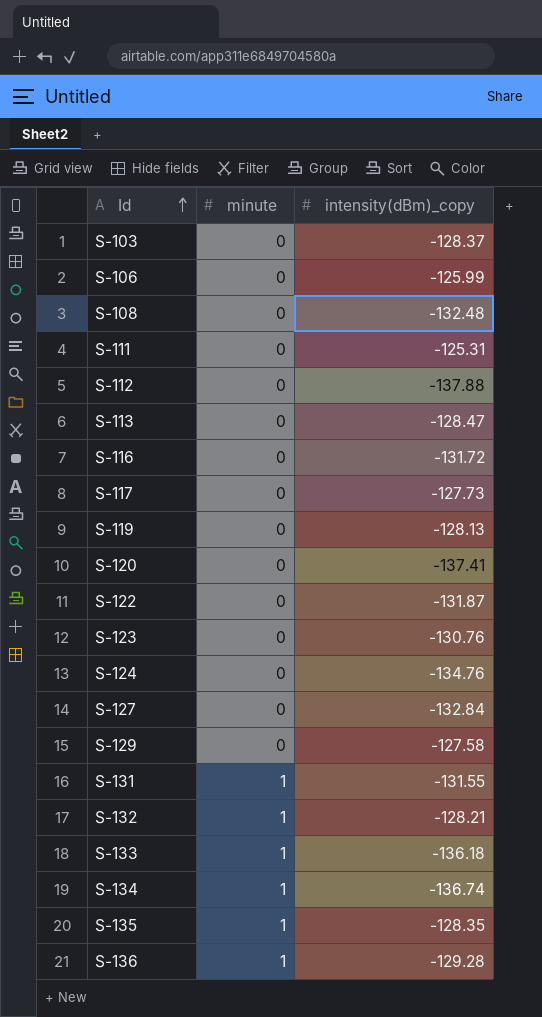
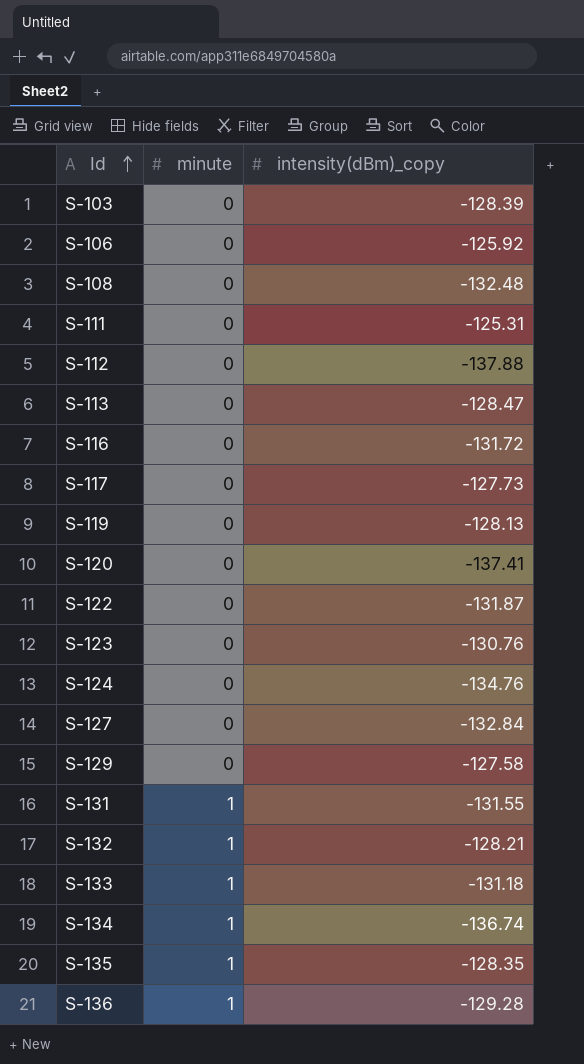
S-103 | intensity(dBm)_copy: -128.37 -> -128.39
S-106 | intensity(dBm)_copy: -125.99 -> -125.92
S-133 | intensity(dBm)_copy: -136.18 -> -131.18

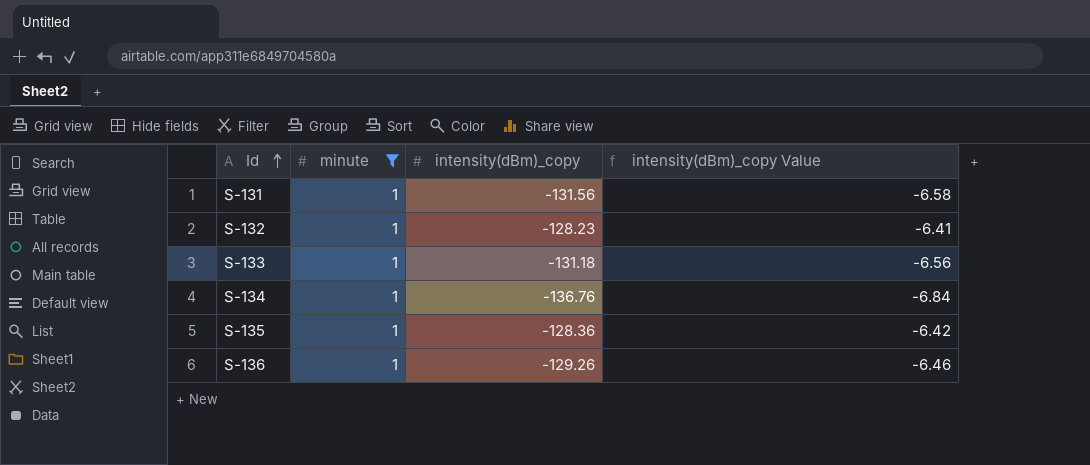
filter: none -> minute = 1
column intensity(dBm)_copy Value | formula: none -> [intensity(dBm)_copy] * 0.05
S-131 | intensity(dBm)_copy: -131.55 -> -131.56
S-132 | intensity(dBm)_copy: -128.21 -> -128.23
S-134 | intensity(dBm)_copy: -136.74 -> -136.76
S-135 | intensity(dBm)_copy: -128.35 -> -128.36
S-136 | intensity(dBm)_copy: -129.28 -> -129.26

